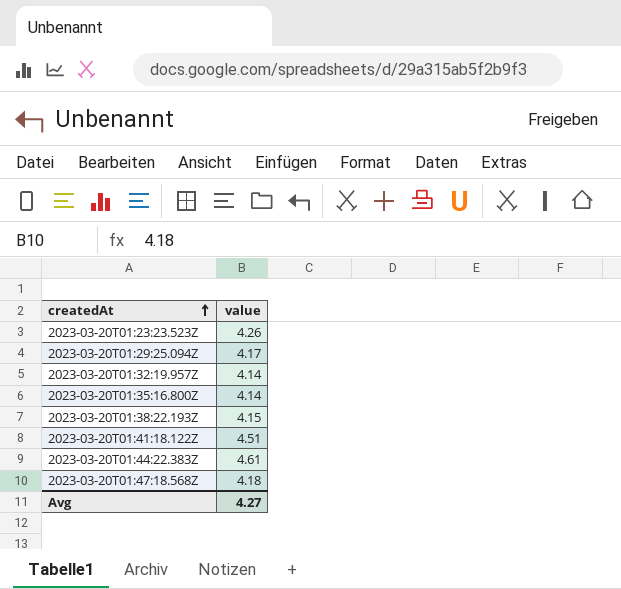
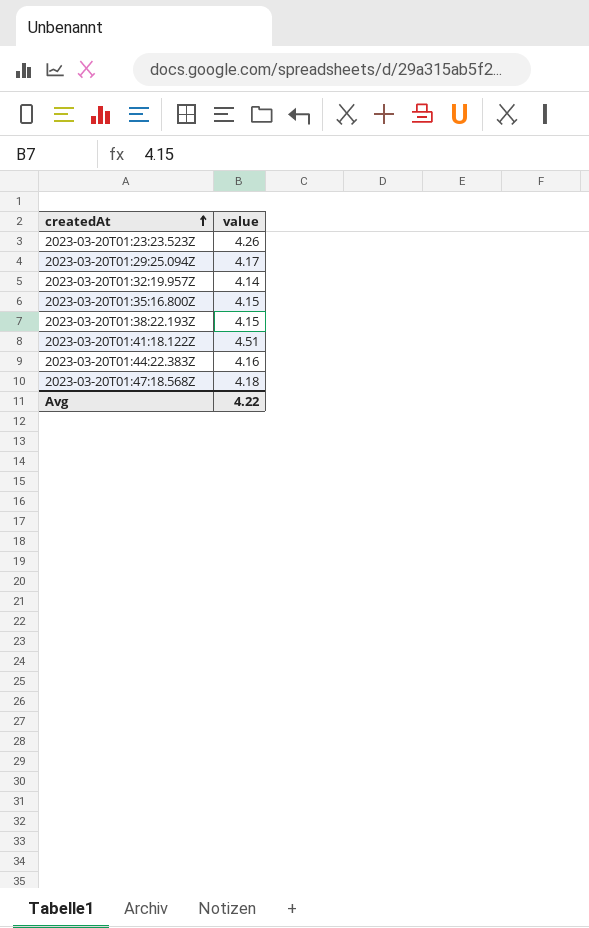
2023-03-20T01:35:16.800Z | value: 4.14 -> 4.15
2023-03-20T01:44:22.383Z | value: 4.61 -> 4.16
Avg | value: 4.27 -> 4.22

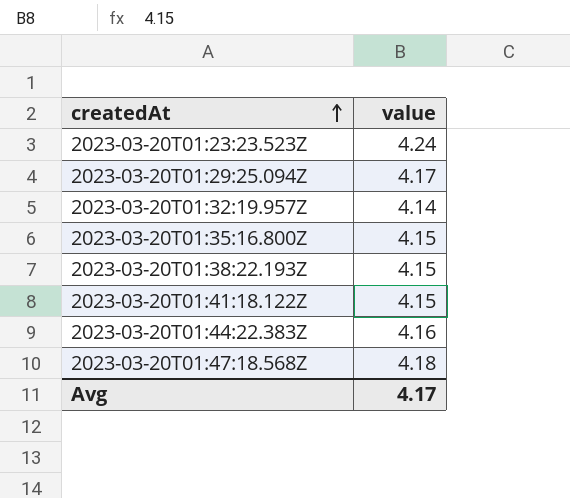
2023-03-20T01:23:23.523Z | value: 4.26 -> 4.24
2023-03-20T01:41:18.122Z | value: 4.51 -> 4.15
Avg | value: 4.22 -> 4.17

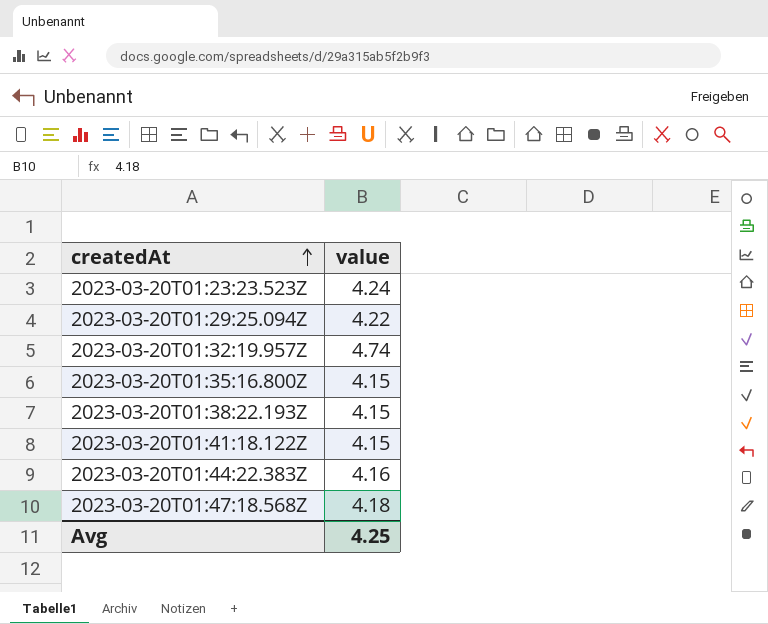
2023-03-20T01:29:25.094Z | value: 4.17 -> 4.22
2023-03-20T01:32:19.957Z | value: 4.14 -> 4.74
Avg | value: 4.17 -> 4.25

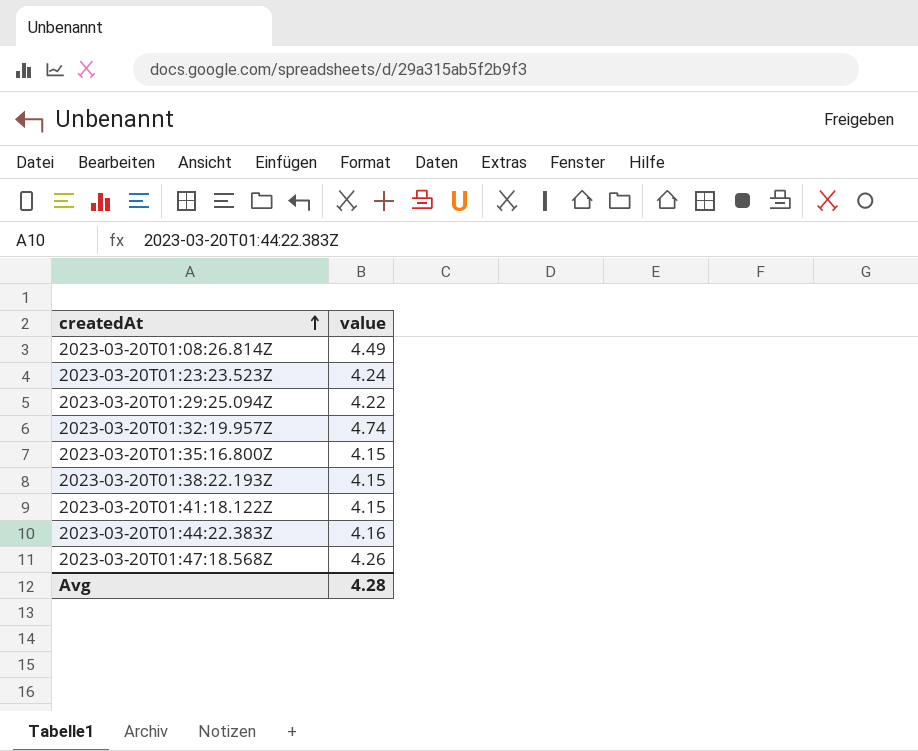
row 2023-03-20T01:08:26.814Z: none -> 4.49
2023-03-20T01:47:18.568Z | value: 4.18 -> 4.26
Avg | value: 4.25 -> 4.28

